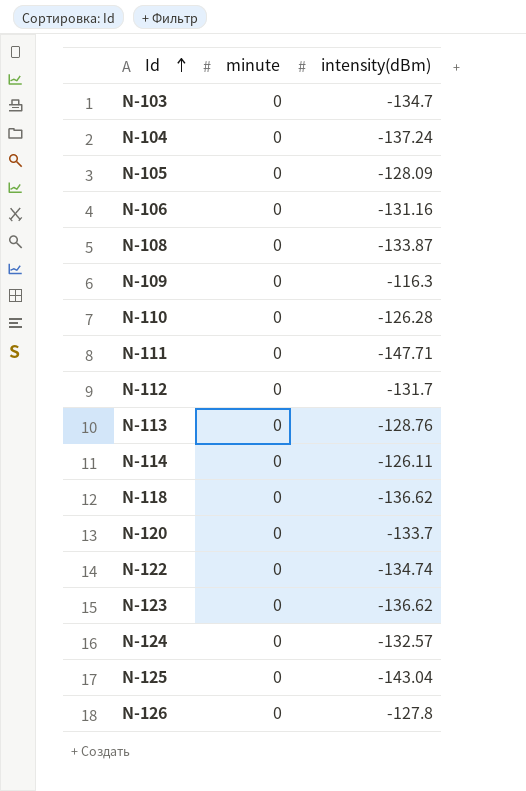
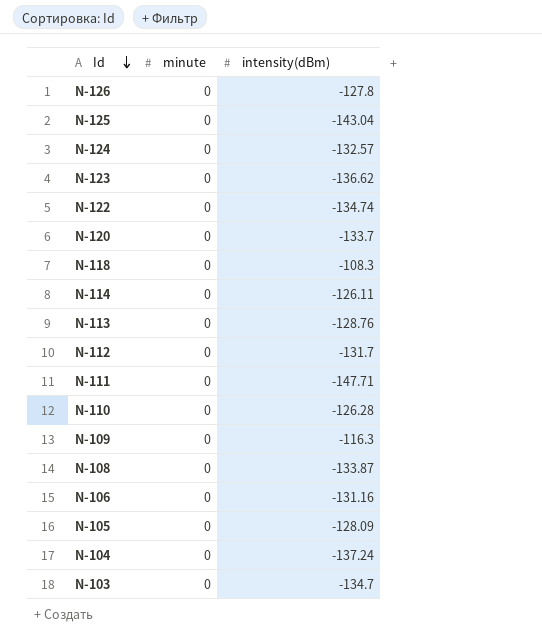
row order: Id ascending -> Id descending
N-118 | intensity(dBm): -136.62 -> -108.3

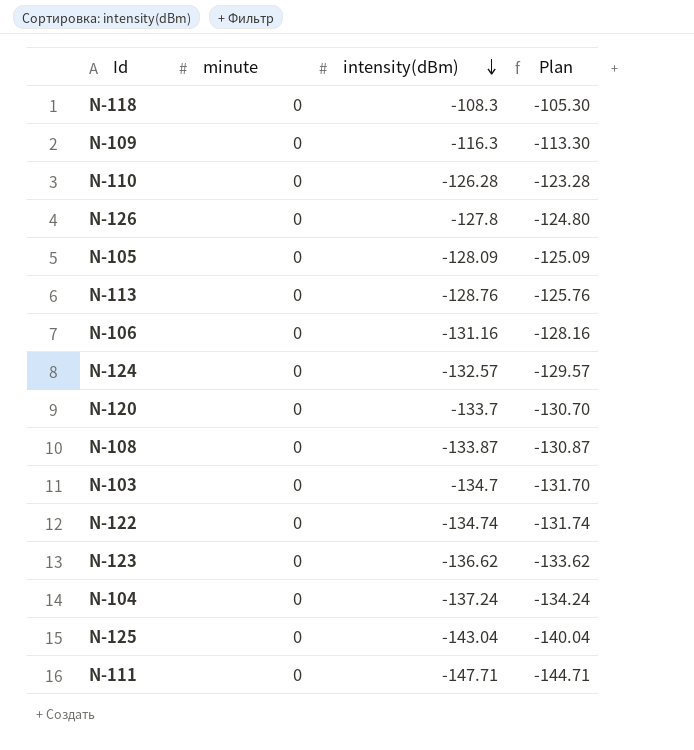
row order: Id descending -> intensity(dBm) descending
column Plan | formula: none -> [intensity(dBm)] + 3
row N-114: 0 | -126.11 -> none
row N-112: 0 | -131.7 -> none

